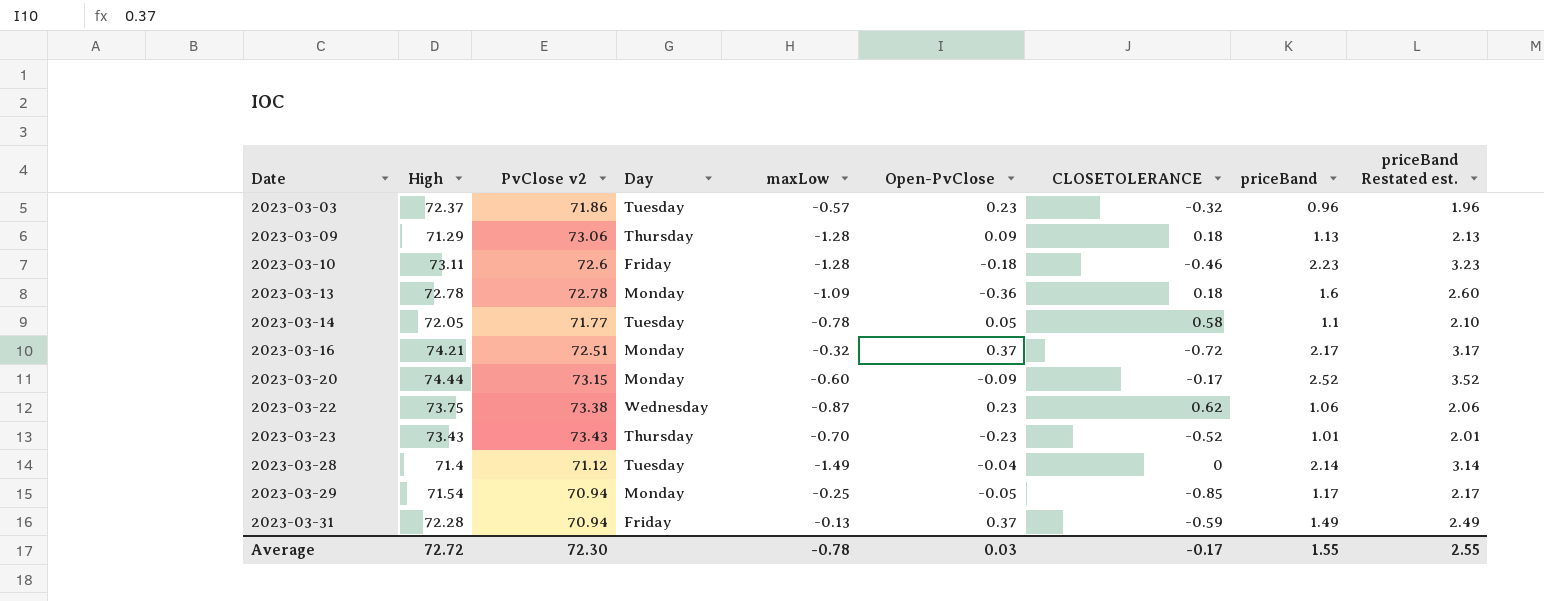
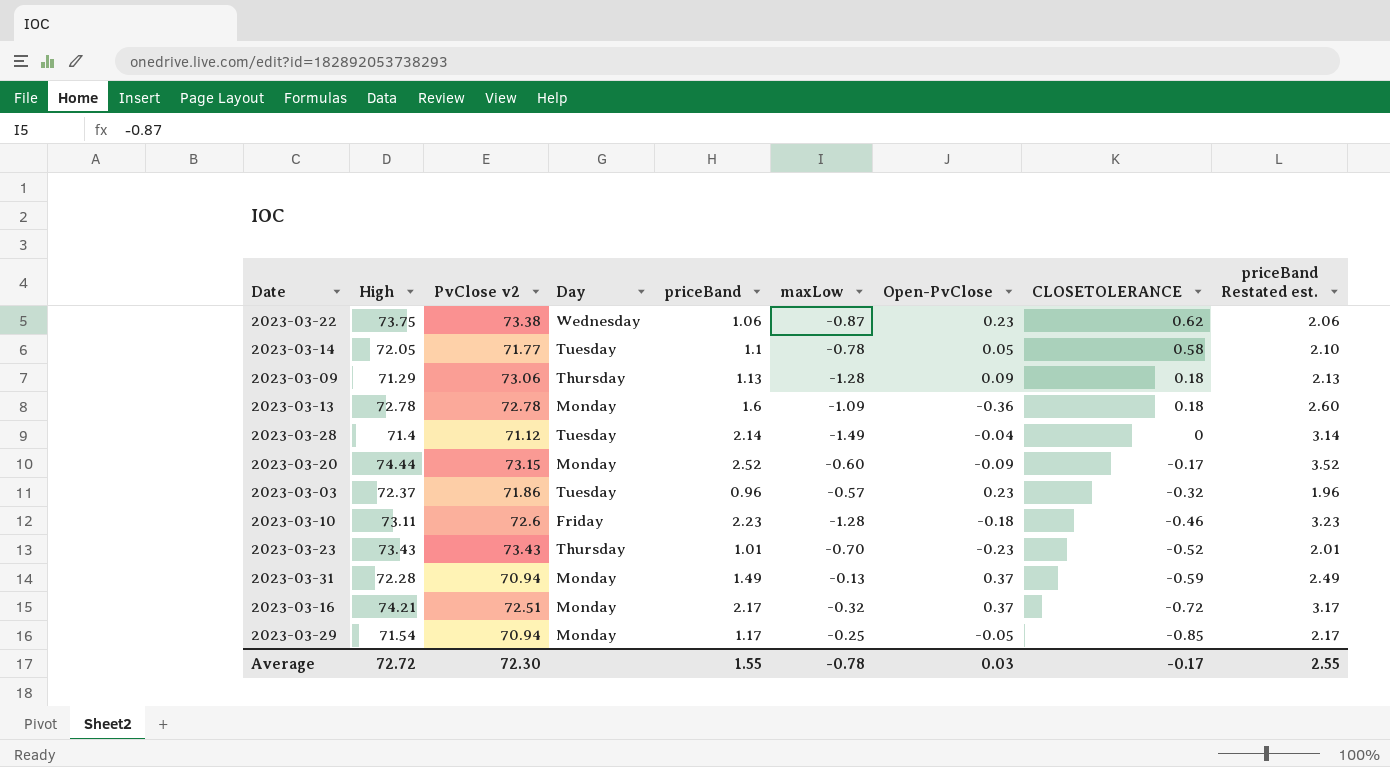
row order: Date ascending -> CLOSETOLERANCE descending
column priceBand | position: 8 -> 5
2023-03-31 | Day: Friday -> Monday

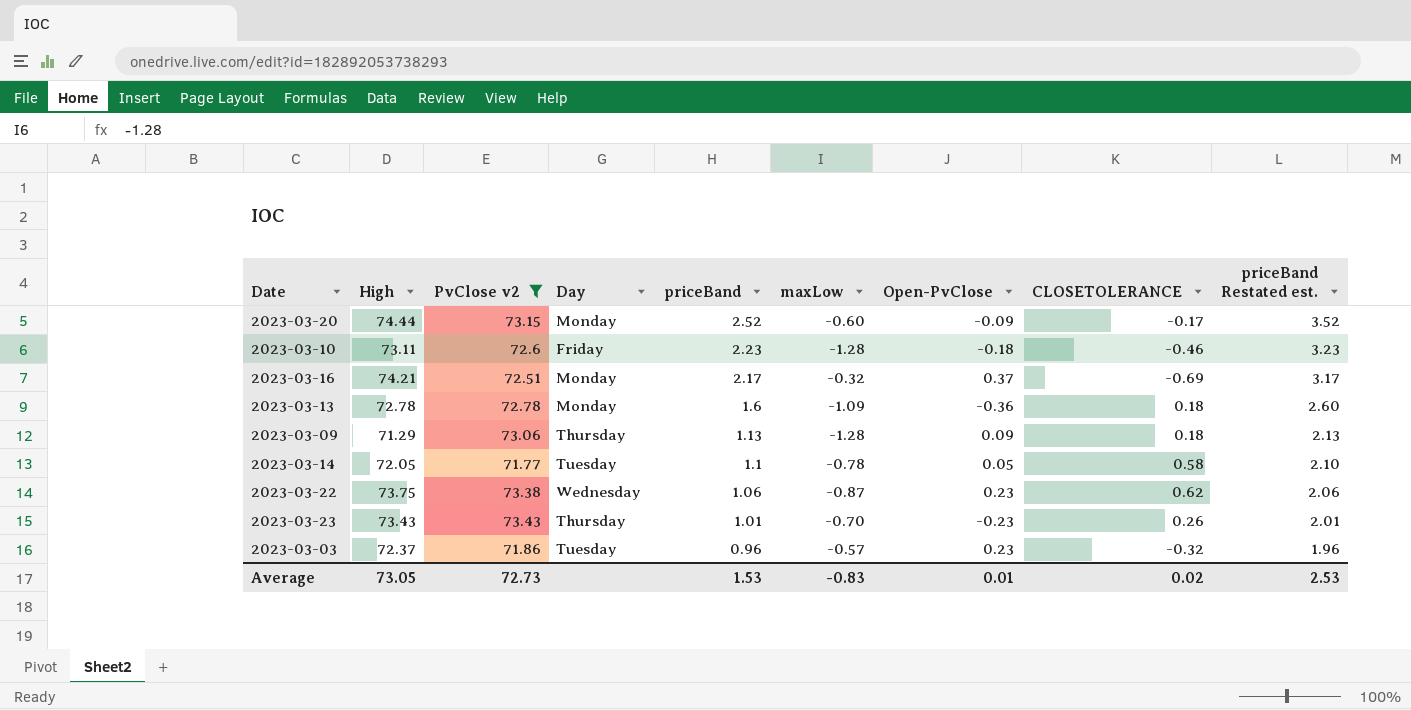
filter: none -> PvClose v2 >= 71.77
row order: CLOSETOLERANCE descending -> priceBand descending
2023-03-16 | CLOSETOLERANCE: -0.72 -> -0.69
2023-03-23 | CLOSETOLERANCE: -0.52 -> 0.26
Average | High: 72.72 -> 73.05
Average | PvClose v2: 72.30 -> 72.73
Average | priceBand: 1.55 -> 1.53
Average | maxLow: -0.78 -> -0.83
Average | Open-PvClose: 0.03 -> 0.01
Average | CLOSETOLERANCE: -0.17 -> 0.02
Average | priceBand Restated est.: 2.55 -> 2.53

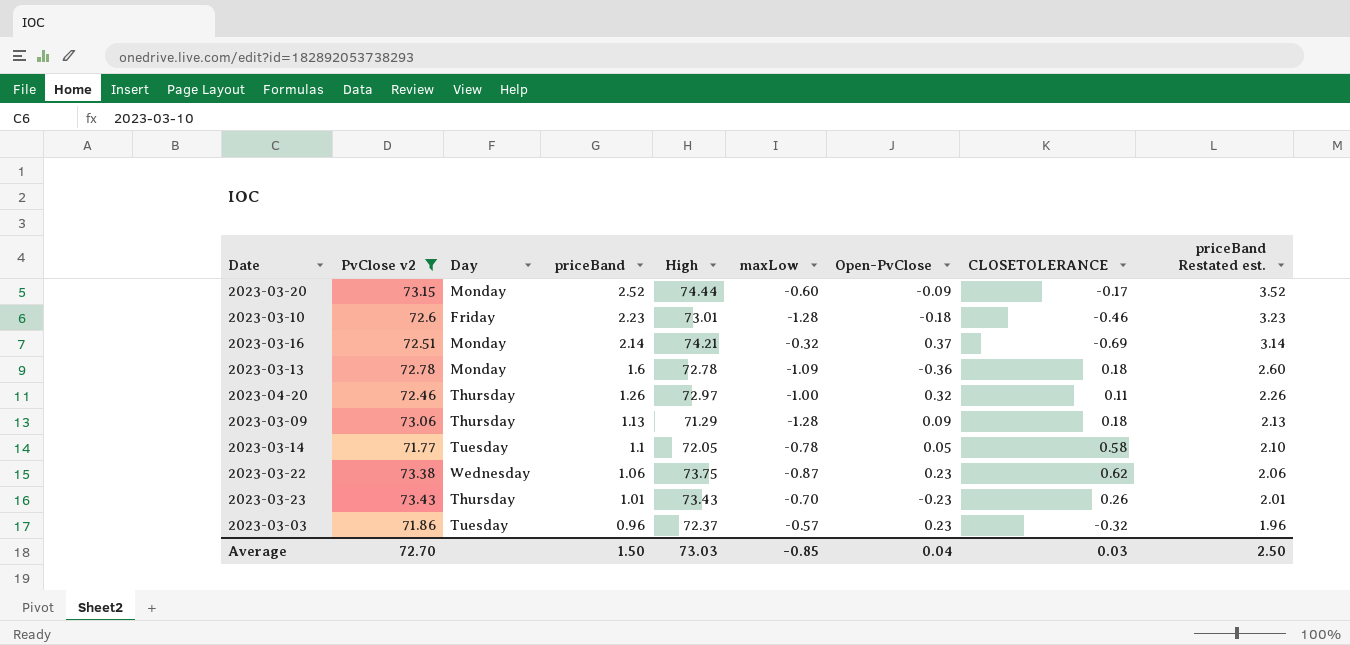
column High | position: 2 -> 5
2023-03-10 | High: 73.11 -> 73.01
2023-03-16 | priceBand: 2.17 -> 2.14
2023-03-16 | priceBand Restated est.: 3.17 -> 3.14
row 2023-04-20: none -> 72.46 | Thursday | 1.26 | 72.97 | -1.00 | 0.32 | 0.11 | 2.26
Average | PvClose v2: 72.73 -> 72.70
Average | priceBand: 1.53 -> 1.50
Average | High: 73.05 -> 73.03
Average | maxLow: -0.83 -> -0.85
Average | Open-PvClose: 0.01 -> 0.04
Average | CLOSETOLERANCE: 0.02 -> 0.03
Average | priceBand Restated est.: 2.53 -> 2.50

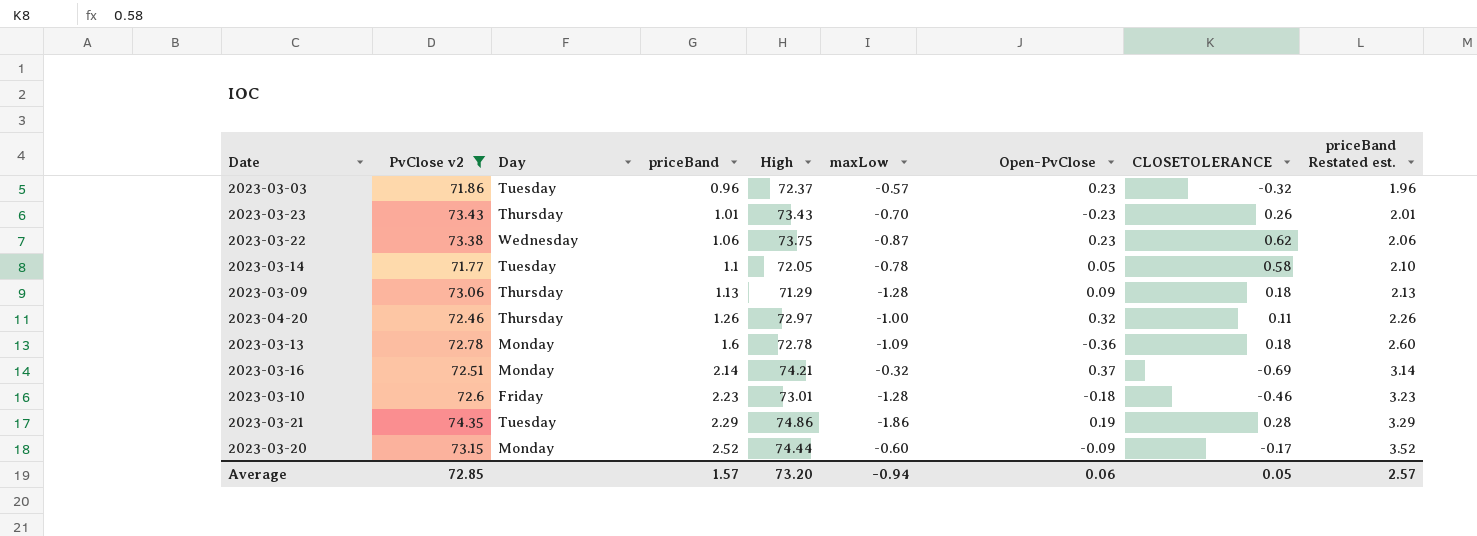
row order: priceBand descending -> priceBand ascending
row 2023-03-21: none -> 74.35 | Tuesday | 2.29 | 74.86 | -1.86 | 0.19 | 0.28 | 3.29
Average | PvClose v2: 72.70 -> 72.85
Average | priceBand: 1.50 -> 1.57
Average | High: 73.03 -> 73.20
Average | maxLow: -0.85 -> -0.94
Average | Open-PvClose: 0.04 -> 0.06
Average | CLOSETOLERANCE: 0.03 -> 0.05
Average | priceBand Restated est.: 2.50 -> 2.57

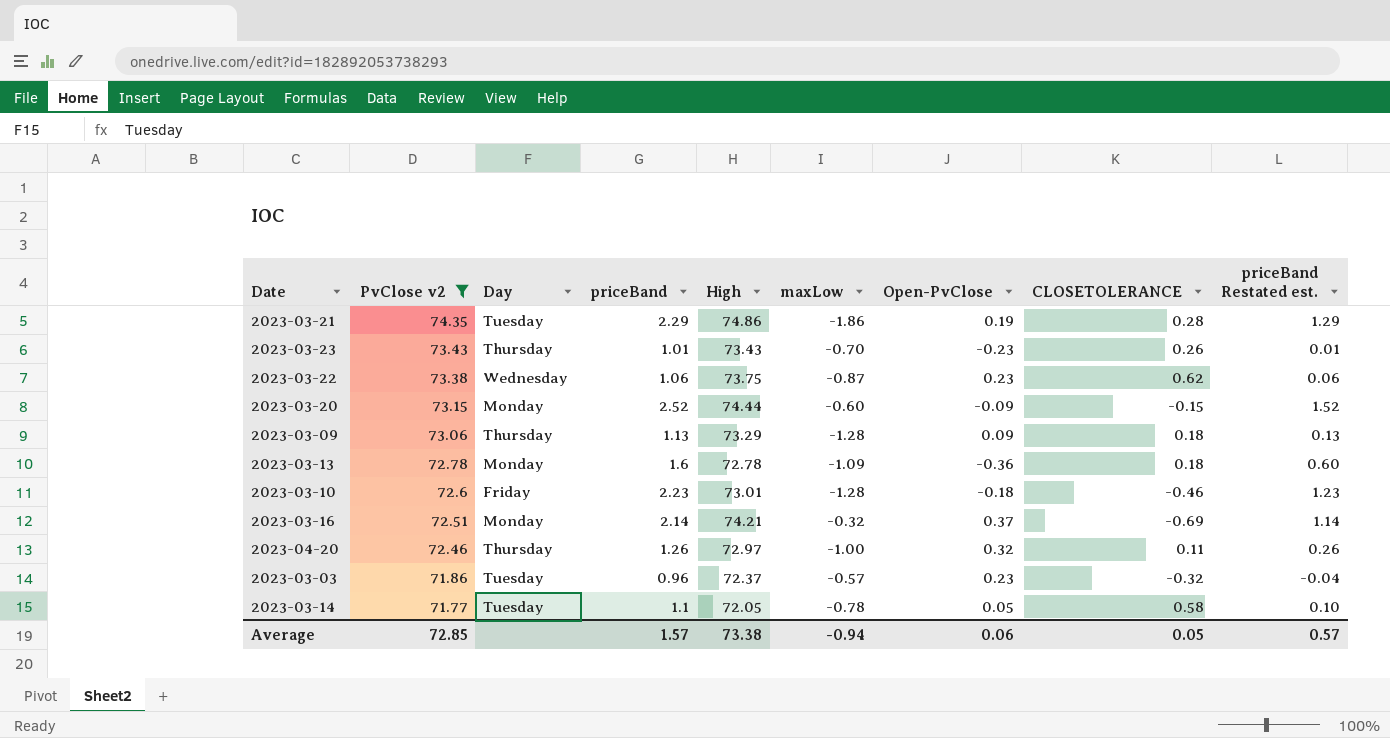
row order: priceBand ascending -> PvClose v2 descending
column priceBand Restated est. | formula: [priceBand] + 1 -> [priceBand] - 1
2023-03-20 | CLOSETOLERANCE: -0.17 -> -0.15
2023-03-09 | High: 71.29 -> 73.29
Average | High: 73.20 -> 73.38
Average | priceBand Restated est.: 2.57 -> 0.57

